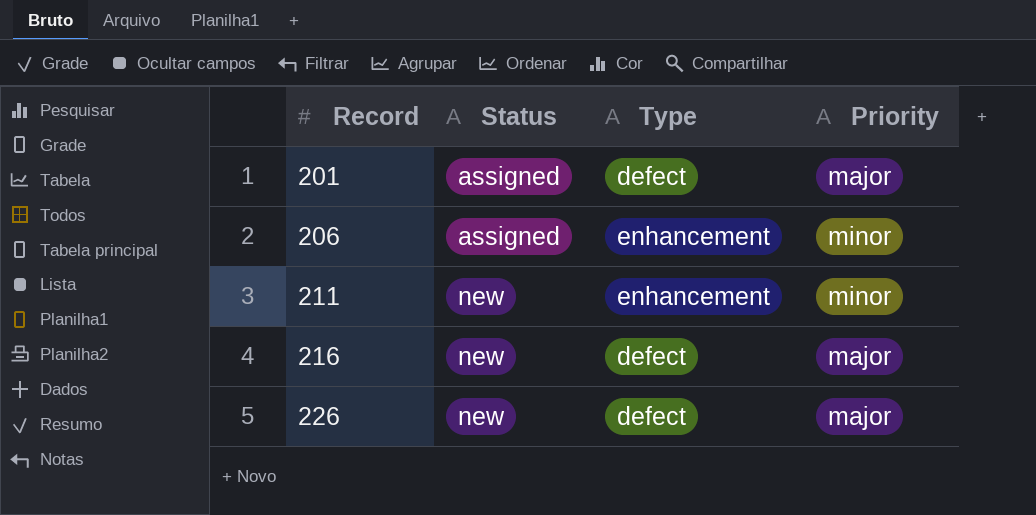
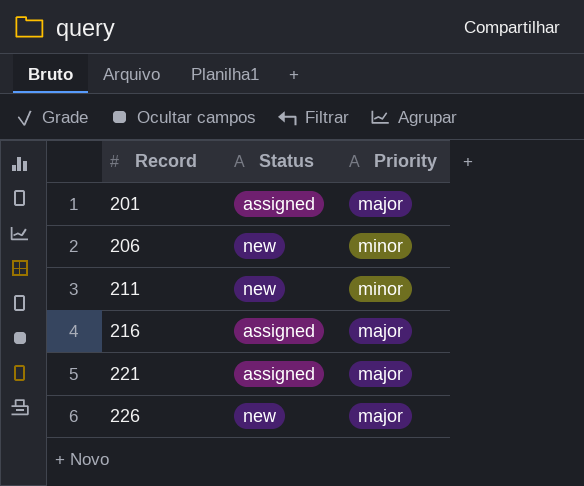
column Type | position: 3 -> none
206 | Status: assigned -> new
216 | Status: new -> assigned
row 221: none -> assigned | major

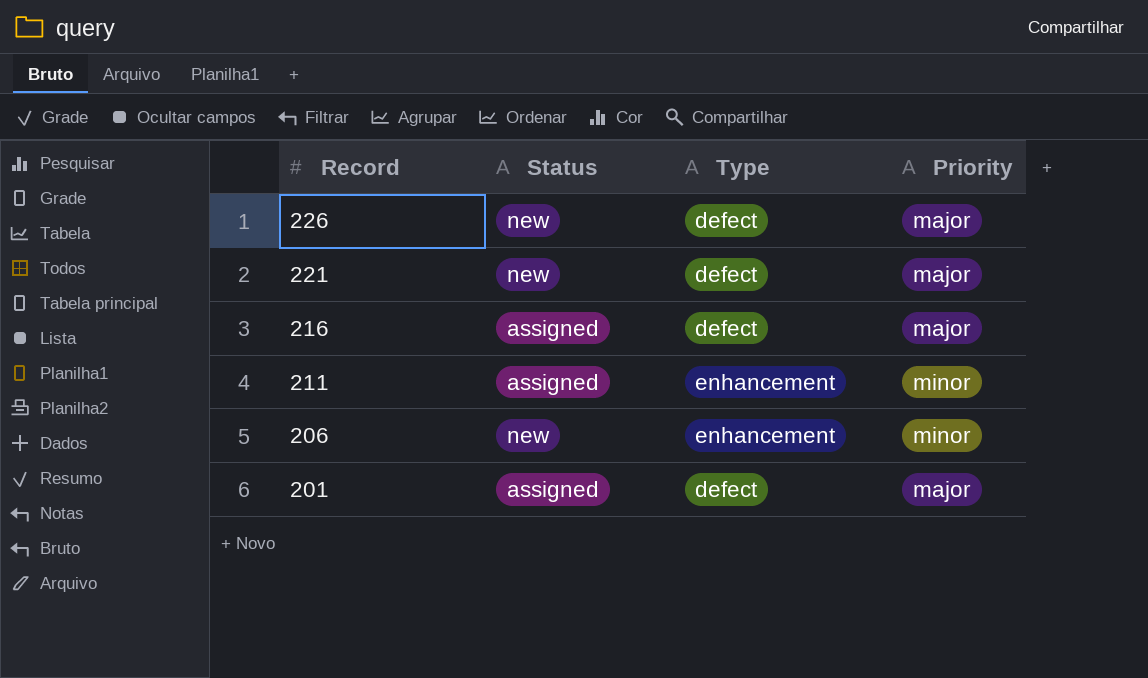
row order: Record ascending -> Record descending
column Type | position: none -> 3
221 | Status: assigned -> new
211 | Status: new -> assigned

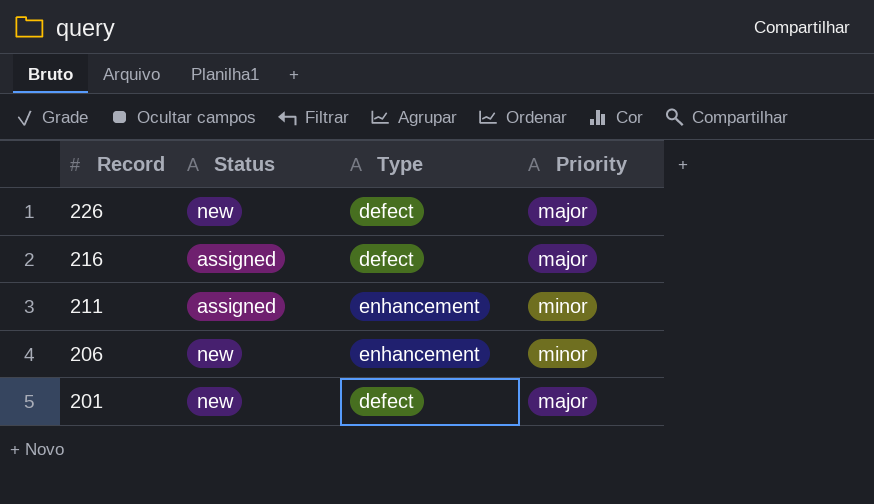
row 221: new | defect | major -> none
201 | Status: assigned -> new

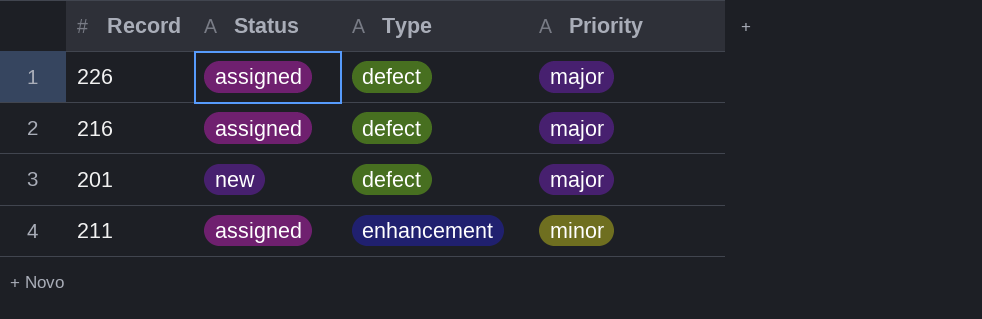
row order: Record descending -> Type ascending
row 206: new | enhancement | minor -> none
226 | Status: new -> assigned

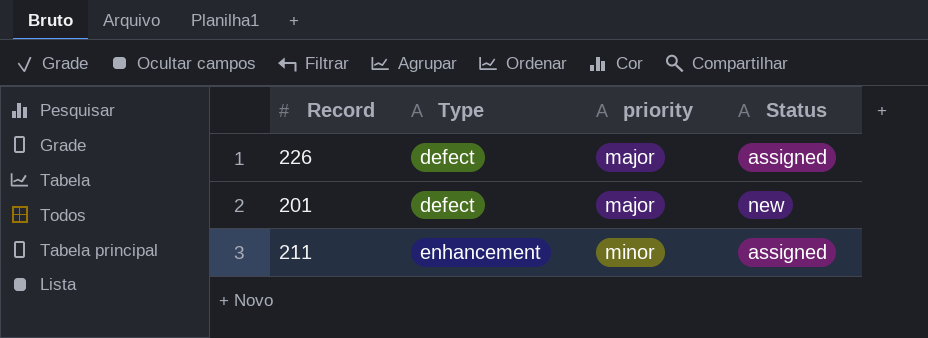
column name: Priority -> priority
column Status | position: 2 -> 4
row 216: assigned | defect | major -> none

